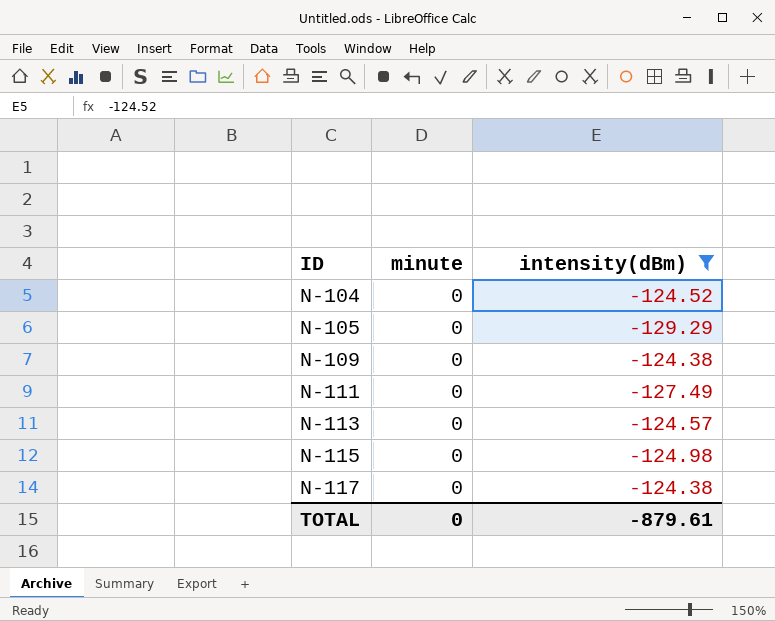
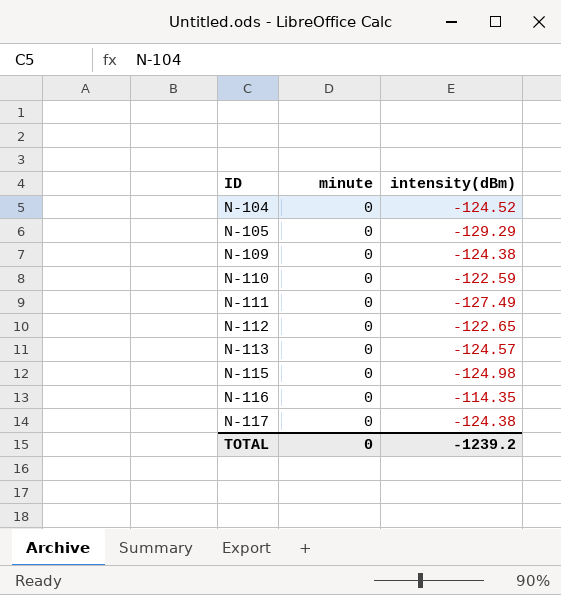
filter: intensity(dBm) <= -124.38 -> none
TOTAL | intensity(dBm): -879.61 -> -1239.2

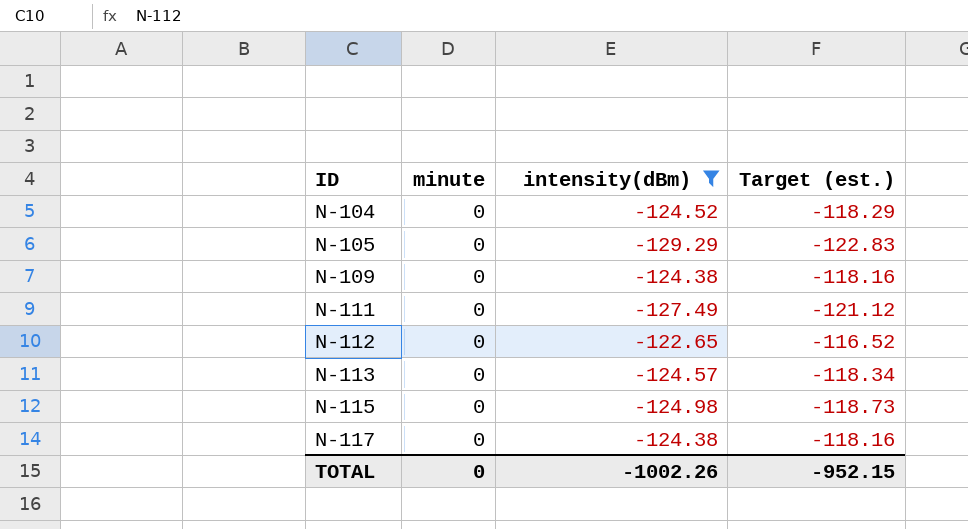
filter: none -> intensity(dBm) <= -122.65
column Target (est.) | formula: none -> [intensity(dBm)] * 0.95
TOTAL | intensity(dBm): -1239.2 -> -1002.26

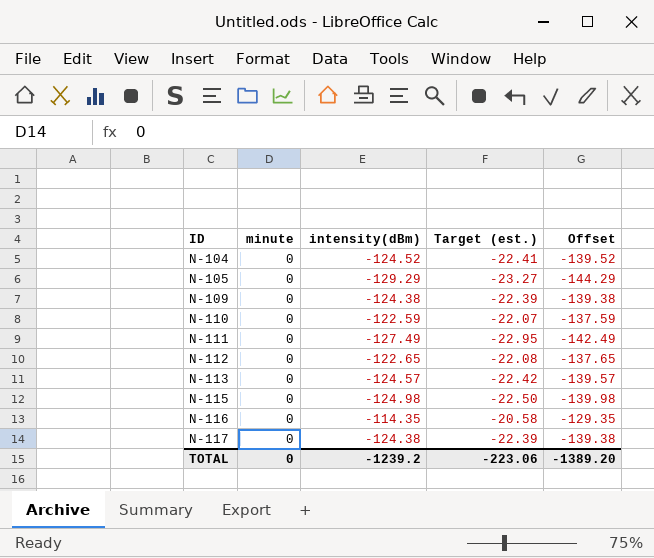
filter: intensity(dBm) <= -122.65 -> none
column Target (est.) | formula: [intensity(dBm)] * 0.95 -> [intensity(dBm)] * 0.18
column Offset | formula: none -> [intensity(dBm)] - 15
TOTAL | intensity(dBm): -1002.26 -> -1239.2
TOTAL | Target (est.): -952.15 -> -223.06

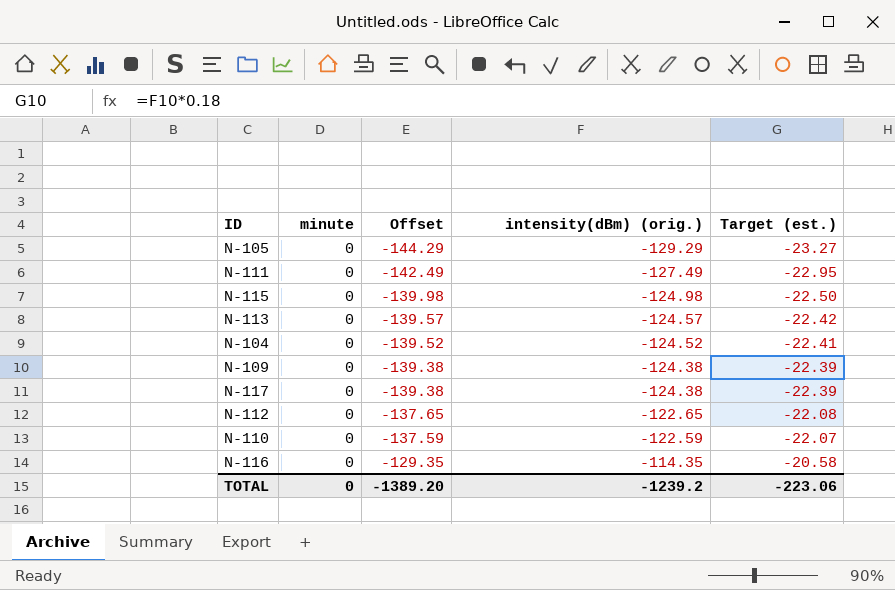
row order: ID ascending -> Offset ascending
column Offset | position: 5 -> 3
column name: intensity(dBm) -> intensity(dBm) (orig.)

